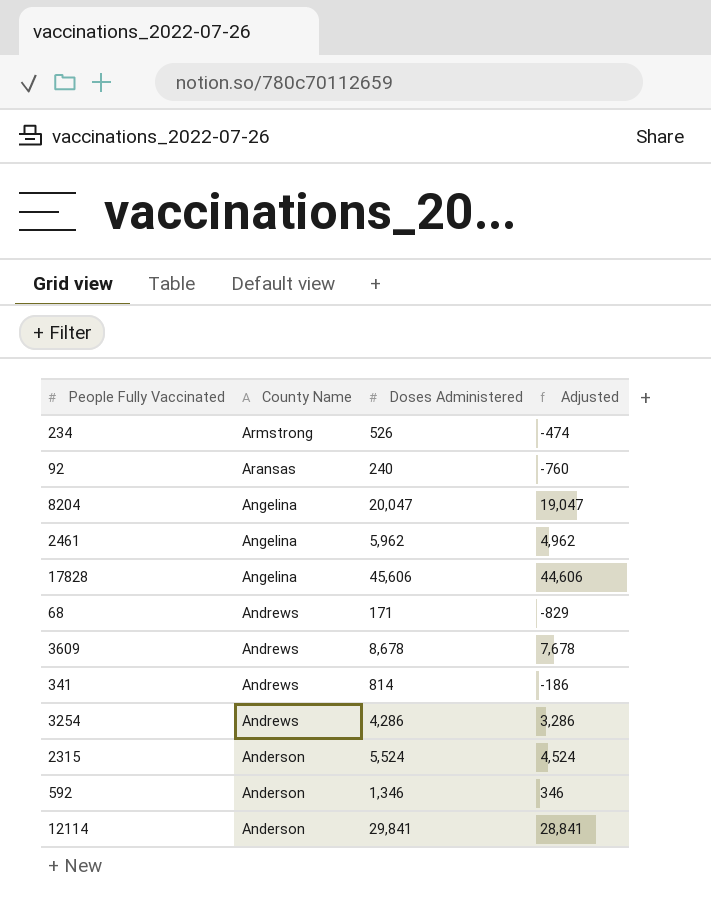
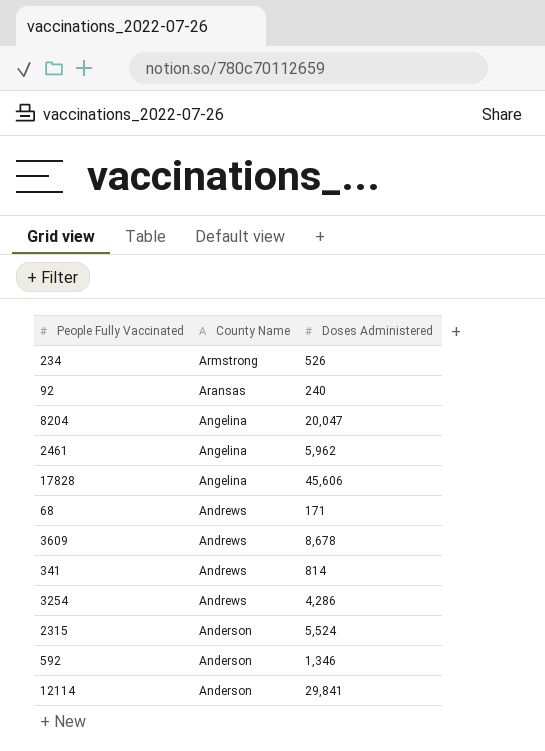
column Adjusted | formula: [Doses Administered] - 1000 -> none

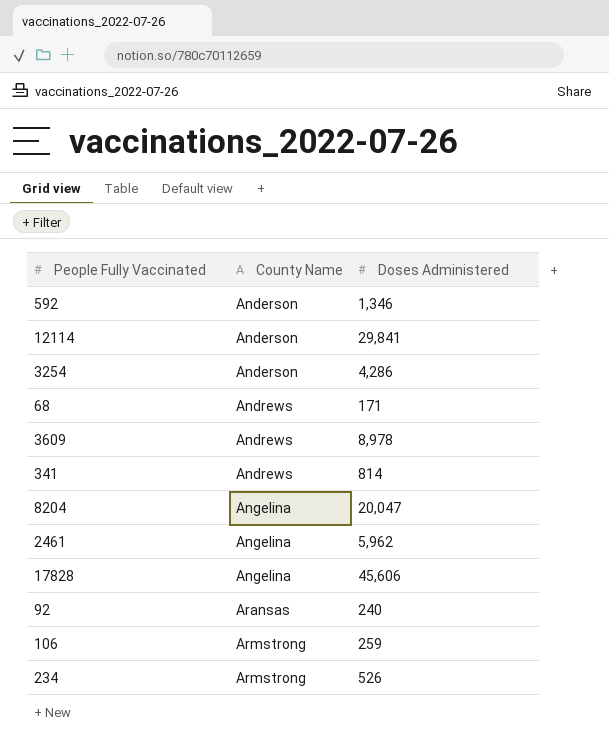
row order: County Name descending -> County Name ascending
row 2315: Anderson | 5,524 -> none
3254 | County Name: Andrews -> Anderson
3609 | Doses Administered: 8,678 -> 8,978
row 106: none -> Armstrong | 259

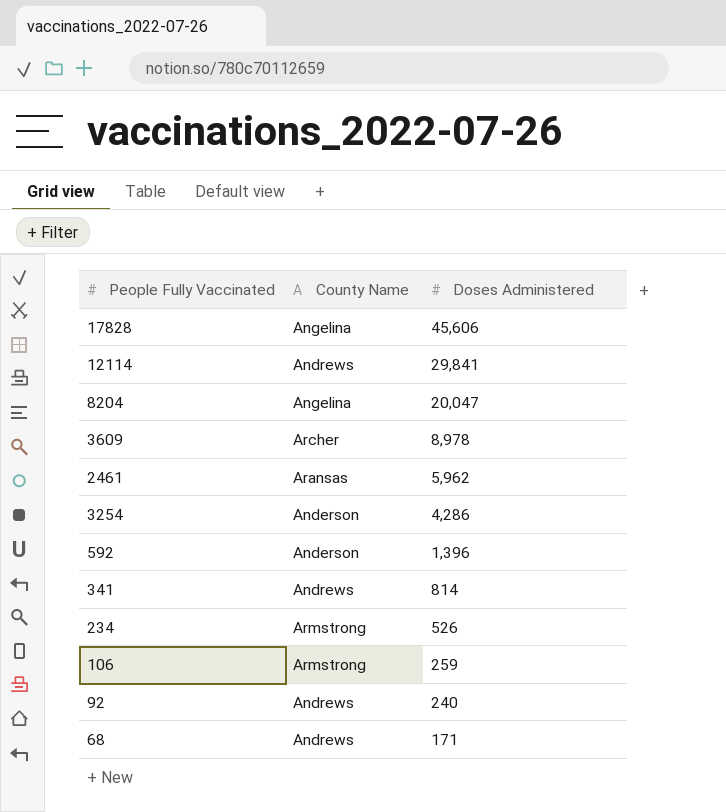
row order: County Name ascending -> Doses Administered descending
12114 | County Name: Anderson -> Andrews
3609 | County Name: Andrews -> Archer
2461 | County Name: Angelina -> Aransas
592 | Doses Administered: 1,346 -> 1,396
92 | County Name: Aransas -> Andrews

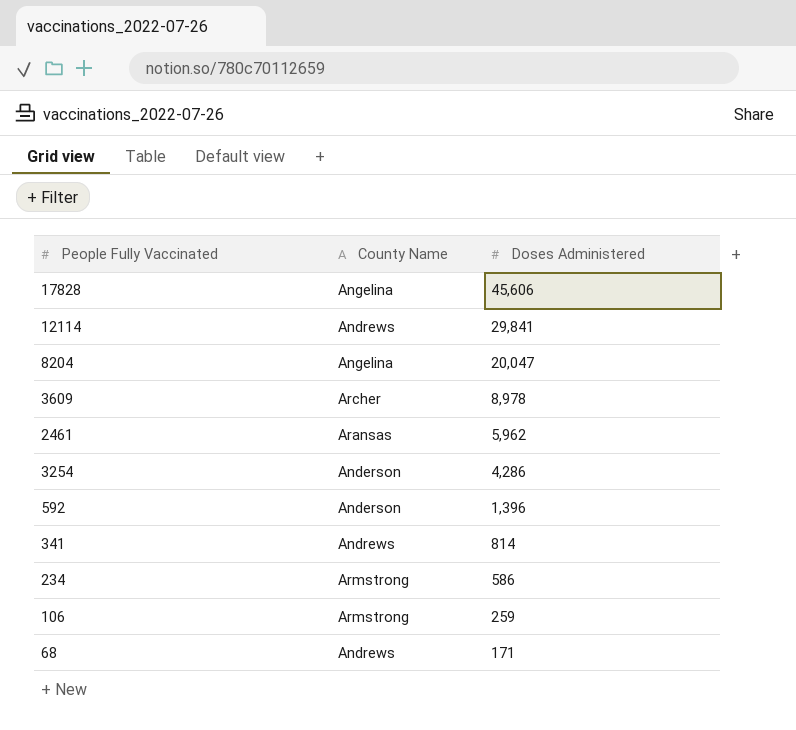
row 92: Andrews | 240 -> none
234 | Doses Administered: 526 -> 586

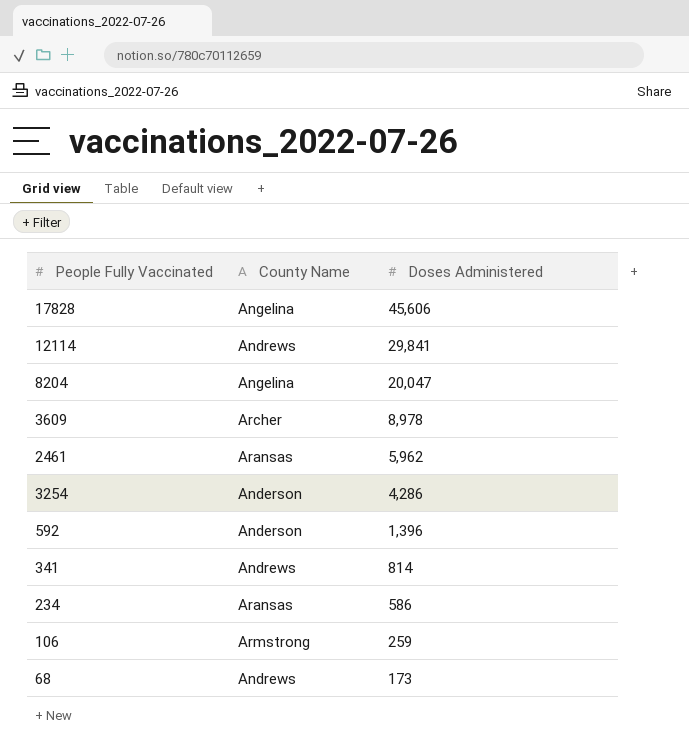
234 | County Name: Armstrong -> Aransas
68 | Doses Administered: 171 -> 173

